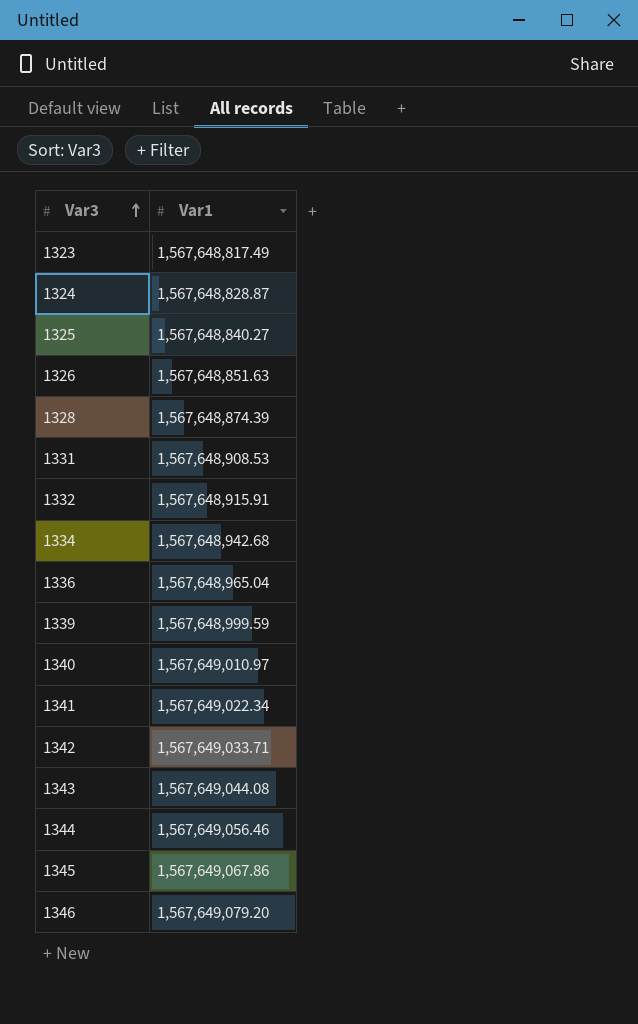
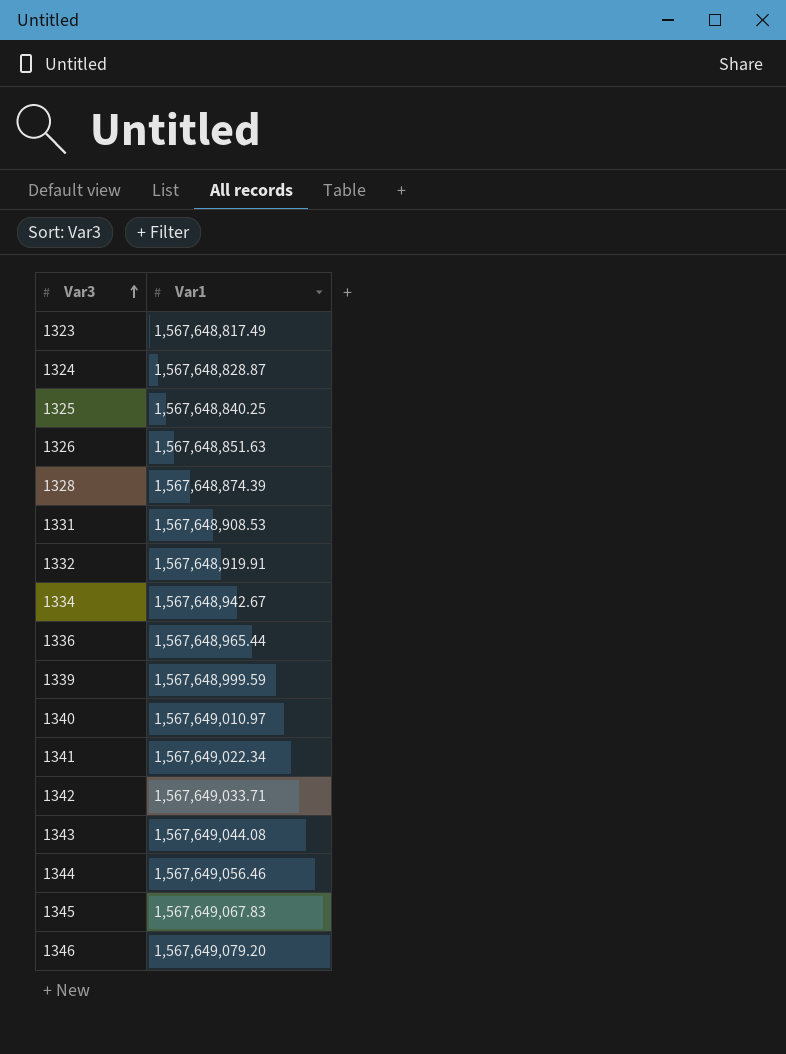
1325 | Var1: 1,567,648,840.27 -> 1,567,648,840.25
1332 | Var1: 1,567,648,915.91 -> 1,567,648,919.91
1334 | Var1: 1,567,648,942.68 -> 1,567,648,942.67
1336 | Var1: 1,567,648,965.04 -> 1,567,648,965.44
1345 | Var1: 1,567,649,067.86 -> 1,567,649,067.83

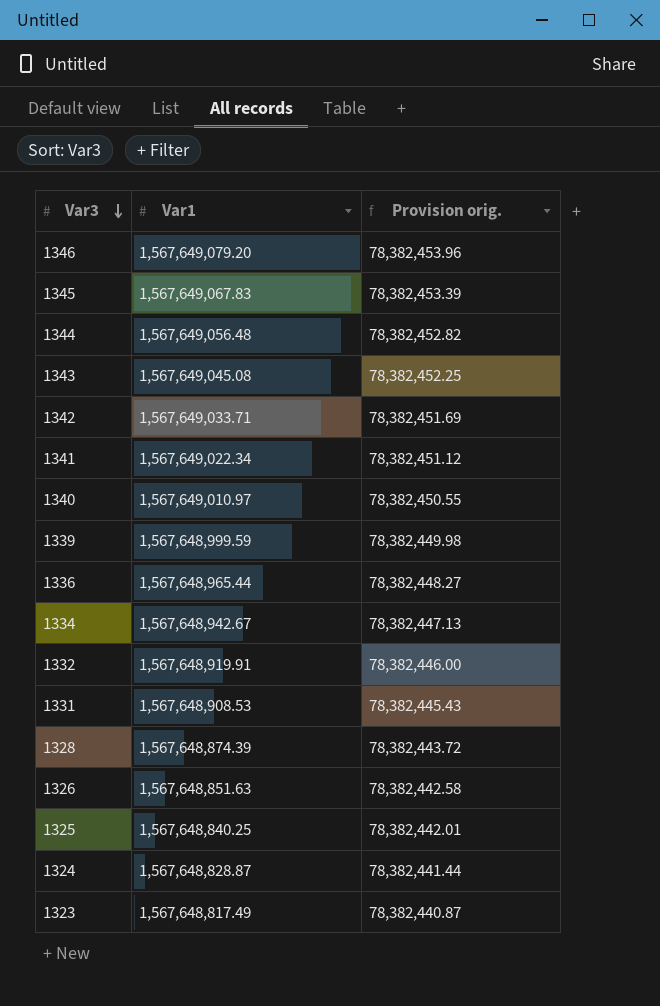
row order: Var3 ascending -> Var3 descending
column Provision orig. | formula: none -> [Var1] * 0.05
1344 | Var1: 1,567,649,056.46 -> 1,567,649,056.48
1343 | Var1: 1,567,649,044.08 -> 1,567,649,045.08

